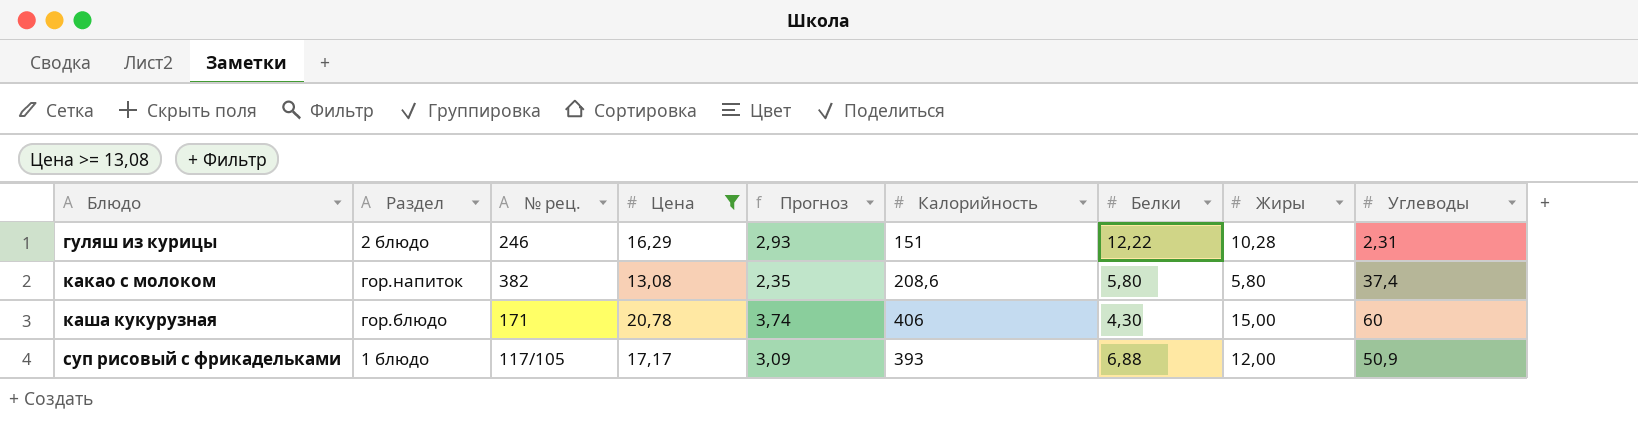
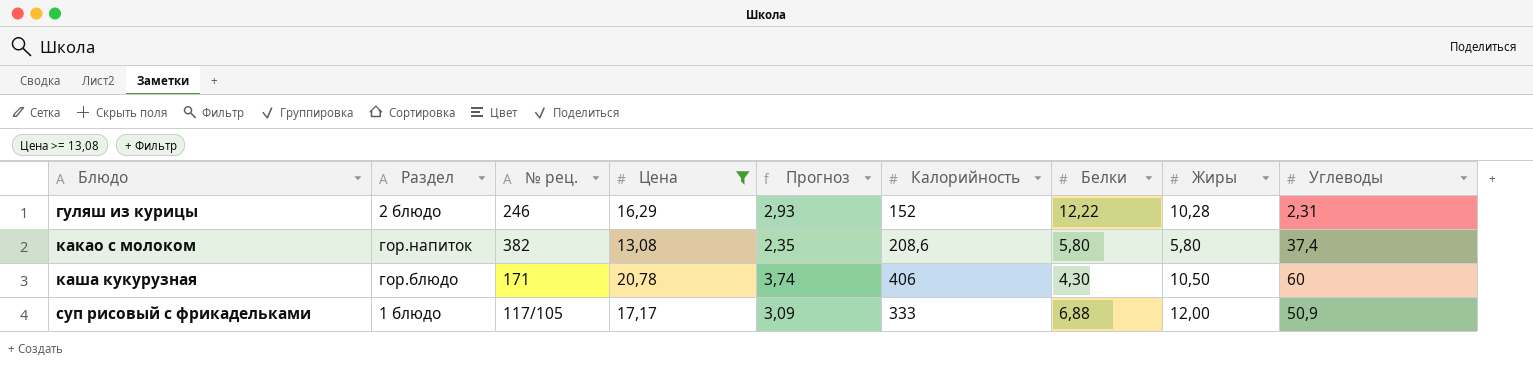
гуляш из курицы | Калорийность: 151 -> 152
каша кукурузная | Жиры: 15,00 -> 10,50
суп рисовый с фрикадельками | Калорийность: 393 -> 333

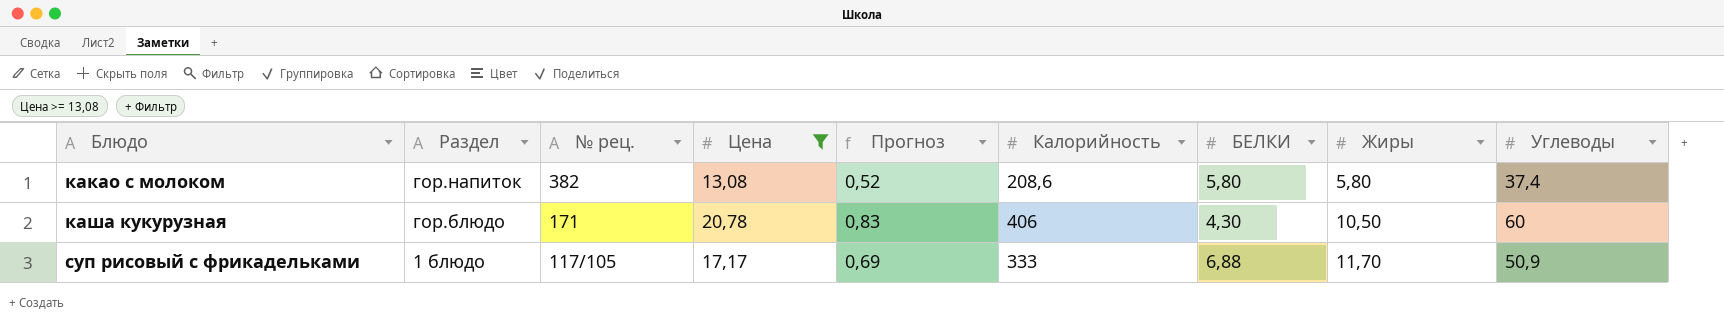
column Прогноз | formula: [Цена] * 0,18 -> [Цена] * 0,04
column name: Белки -> БЕЛКИ
row гуляш из курицы: 2 блюдо | 246 | 16,29 | 2,93 | 152 | 12,22 | 10,28 | 2,31 -> none
суп рисовый с фрикадельками | Жиры: 12,00 -> 11,70

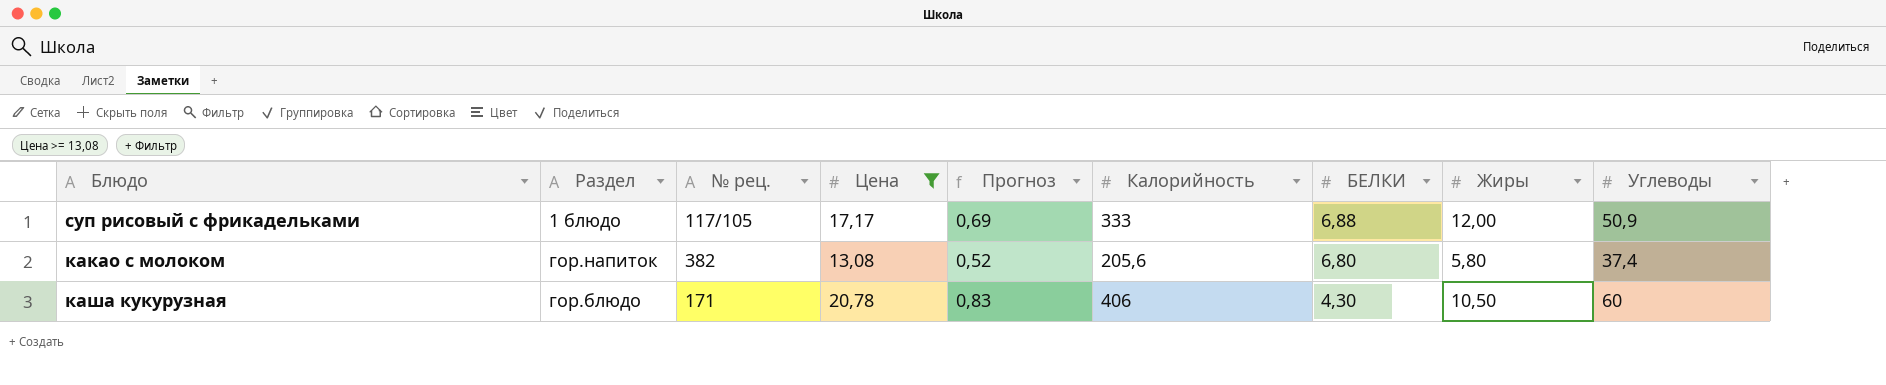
row order: Блюдо ascending -> БЕЛКИ descending
суп рисовый с фрикадельками | Жиры: 11,70 -> 12,00
какао с молоком | Калорийность: 208,6 -> 205,6
какао с молоком | БЕЛКИ: 5,80 -> 6,80

